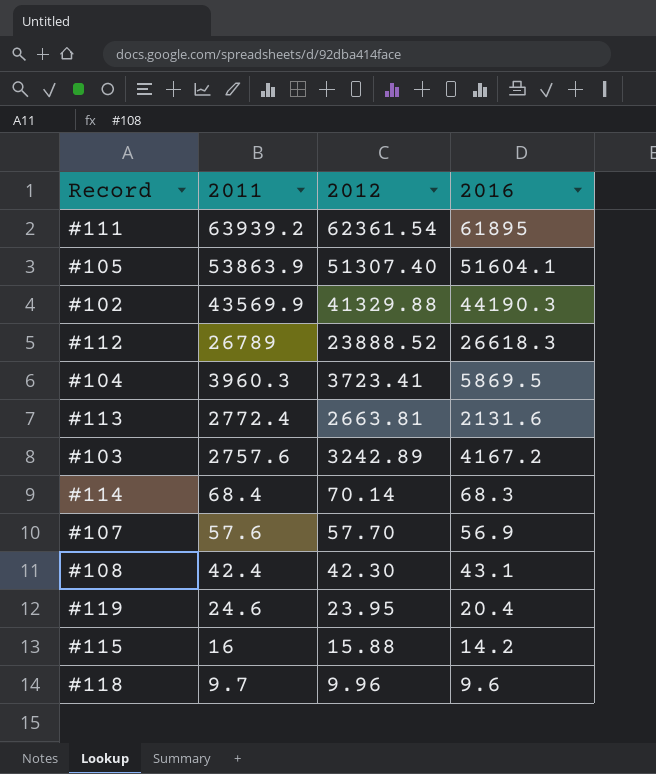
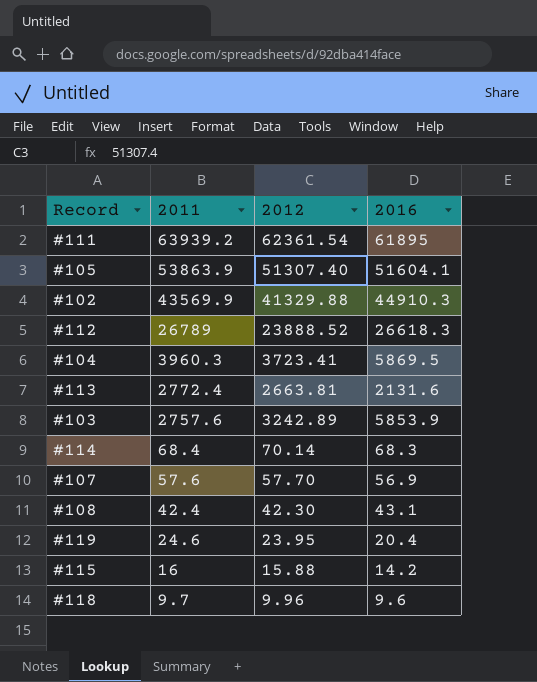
#102 | 2016: 44190.3 -> 44910.3
#103 | 2016: 4167.2 -> 5853.9

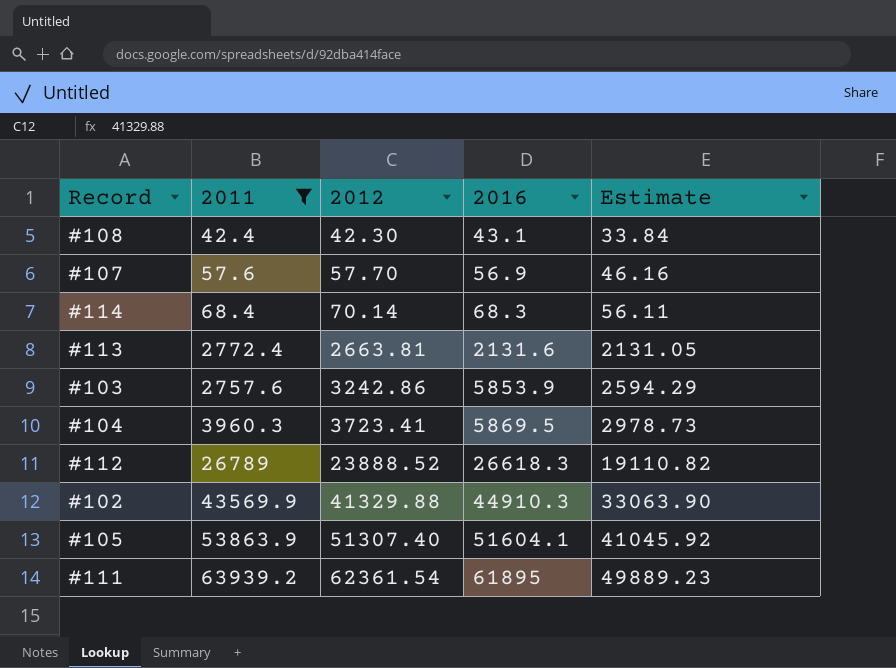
filter: none -> 2011 >= 42.4
row order: 2011 descending -> 2012 ascending
column Estimate | formula: none -> [2012] * 0.8
#103 | 2012: 3242.89 -> 3242.86

